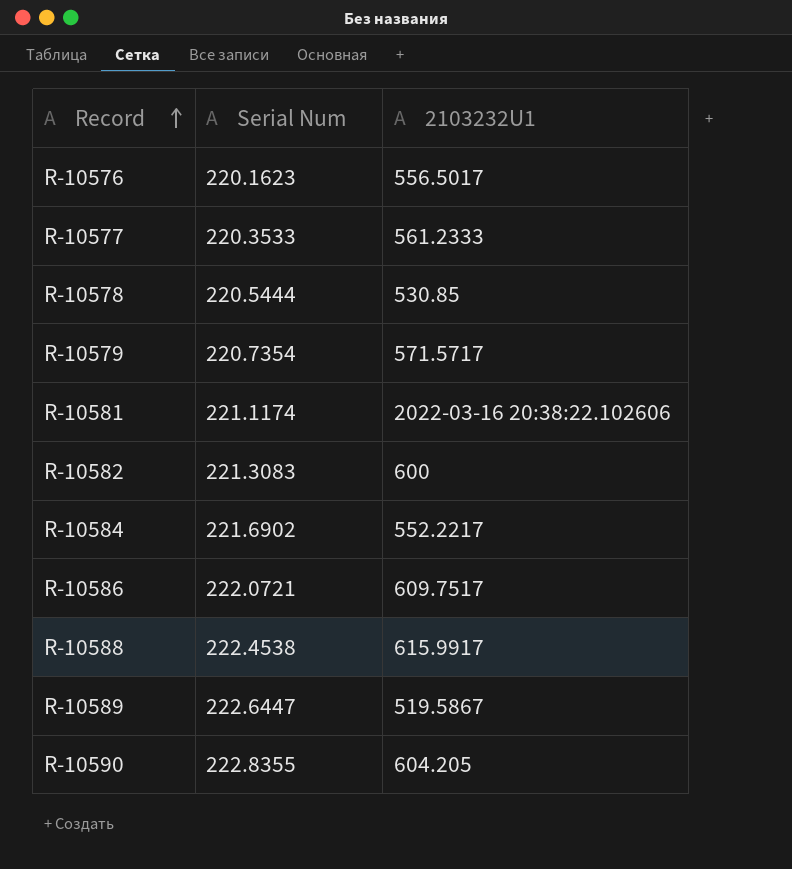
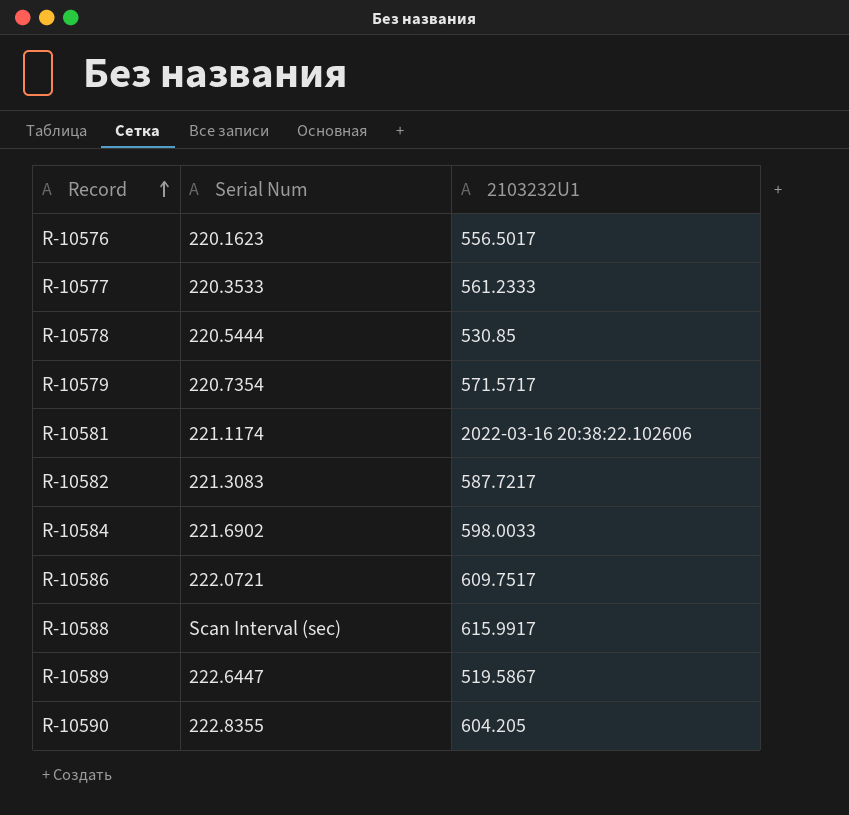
R-10582 | 2103232U1: 600 -> 587.7217
R-10584 | 2103232U1: 552.2217 -> 598.0033
R-10588 | Serial Num: 222.4538 -> Scan Interval (sec)

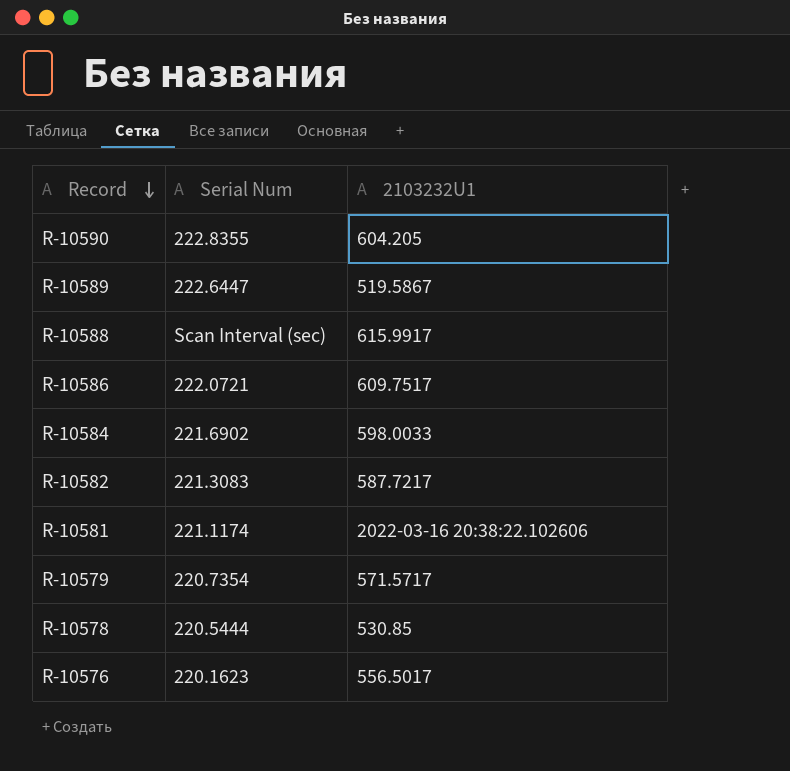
row order: Record ascending -> Record descending
row R-10577: 220.3533 | 561.2333 -> none

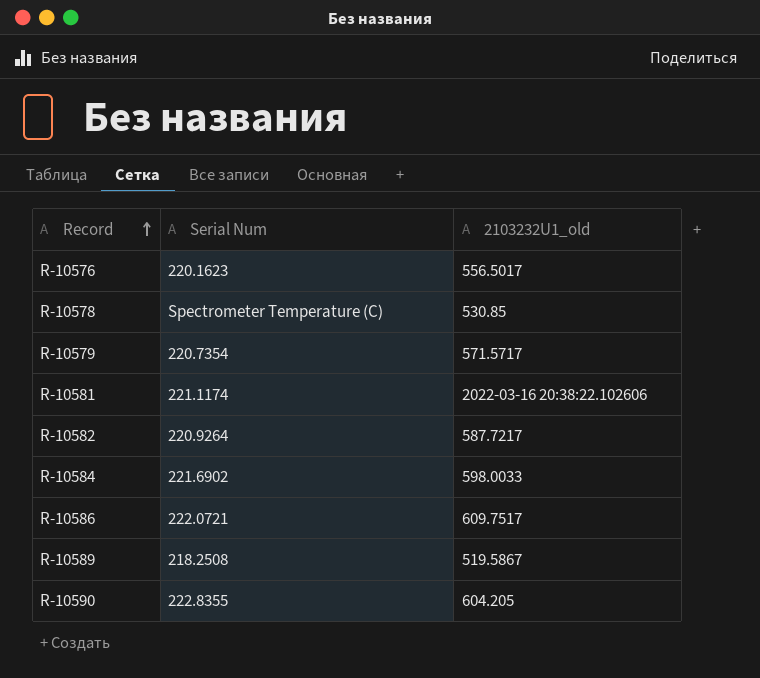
row order: Record descending -> Record ascending
column name: 2103232U1 -> 2103232U1_old
row R-10588: Scan Interval (sec) | 615.9917 -> none
R-10578 | Serial Num: 220.5444 -> Spectrometer Temperature (C)
R-10582 | Serial Num: 221.3083 -> 220.9264
R-10589 | Serial Num: 222.6447 -> 218.2508

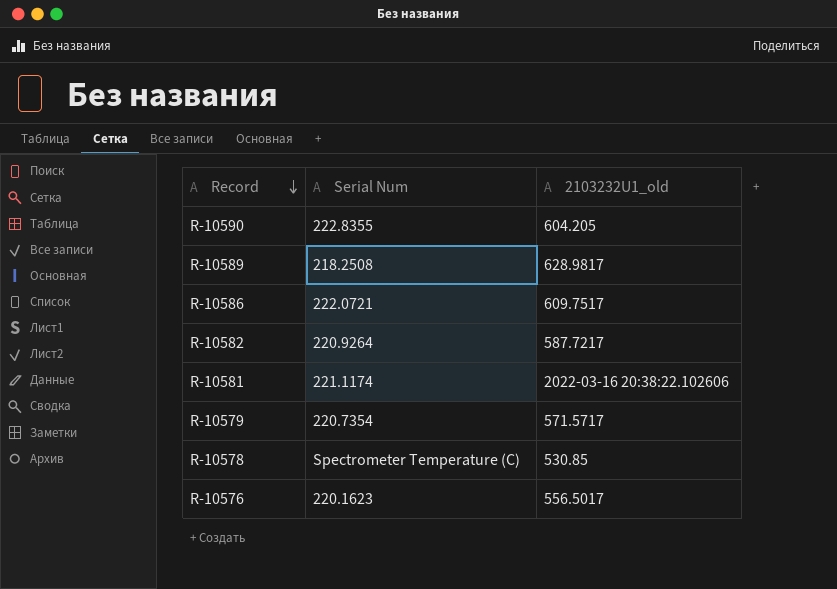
row order: Record ascending -> Record descending
row R-10584: 221.6902 | 598.0033 -> none
R-10589 | 2103232U1_old: 519.5867 -> 628.9817

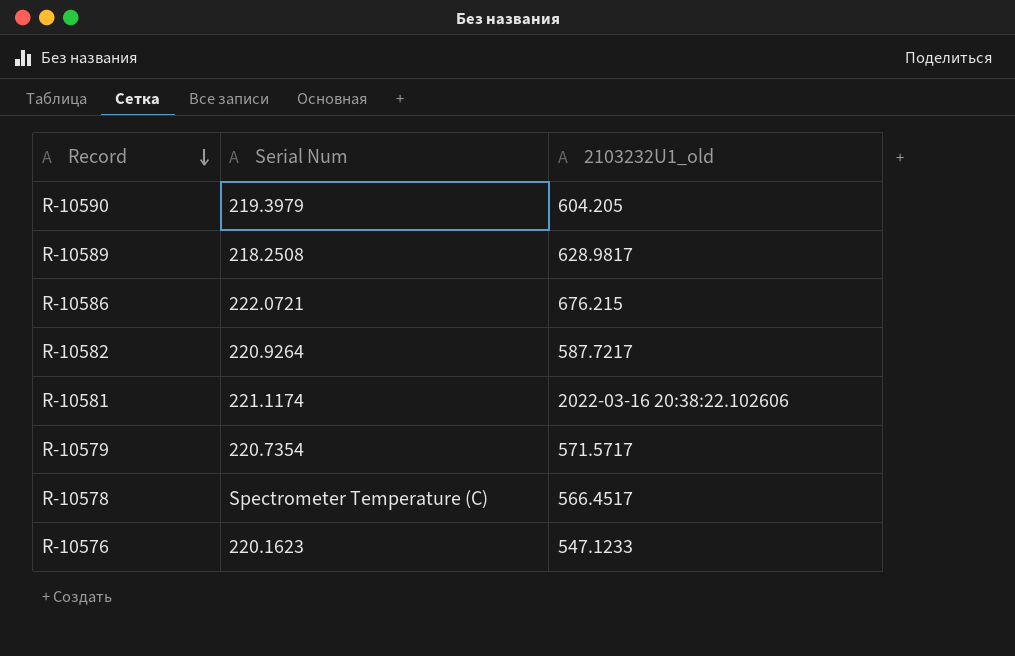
R-10590 | Serial Num: 222.8355 -> 219.3979
R-10586 | 2103232U1_old: 609.7517 -> 676.215
R-10578 | 2103232U1_old: 530.85 -> 566.4517
R-10576 | 2103232U1_old: 556.5017 -> 547.1233

